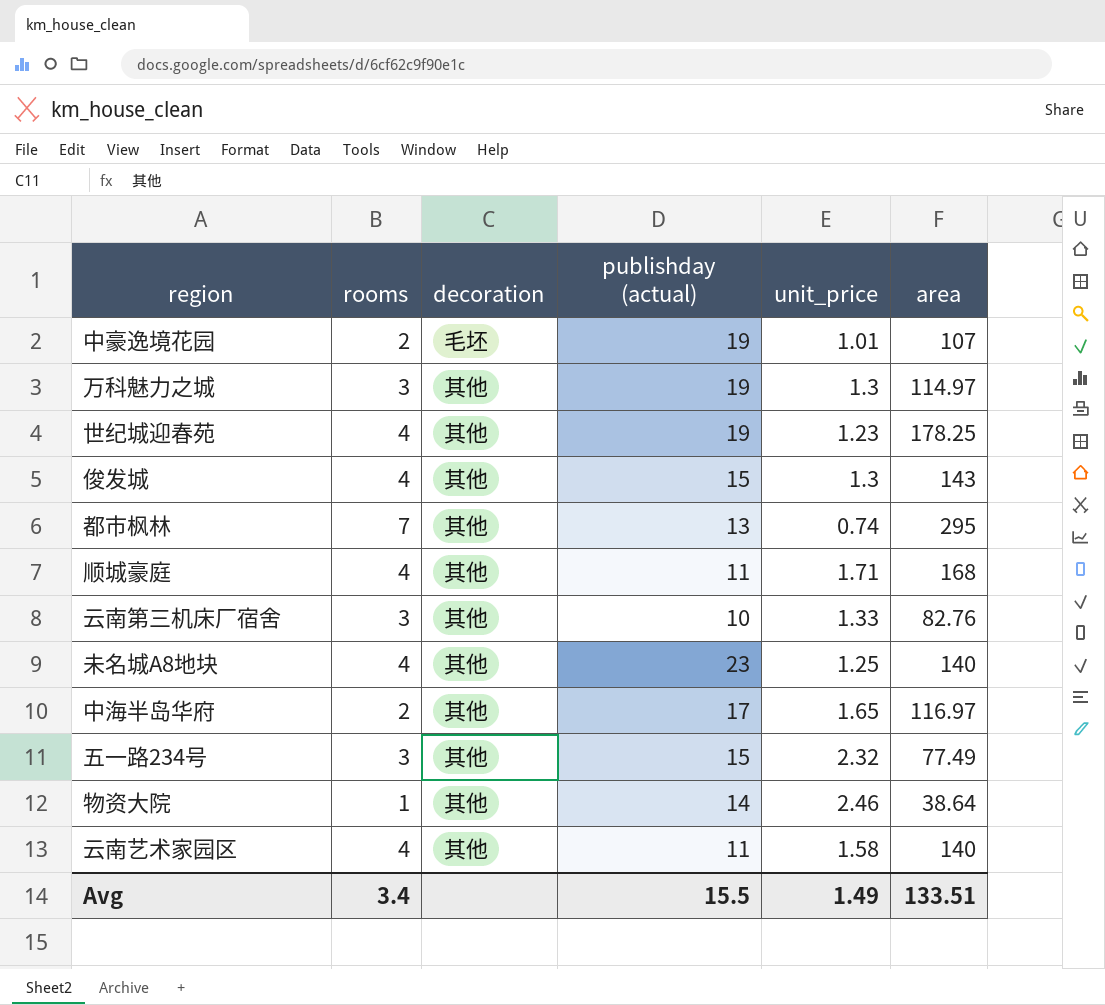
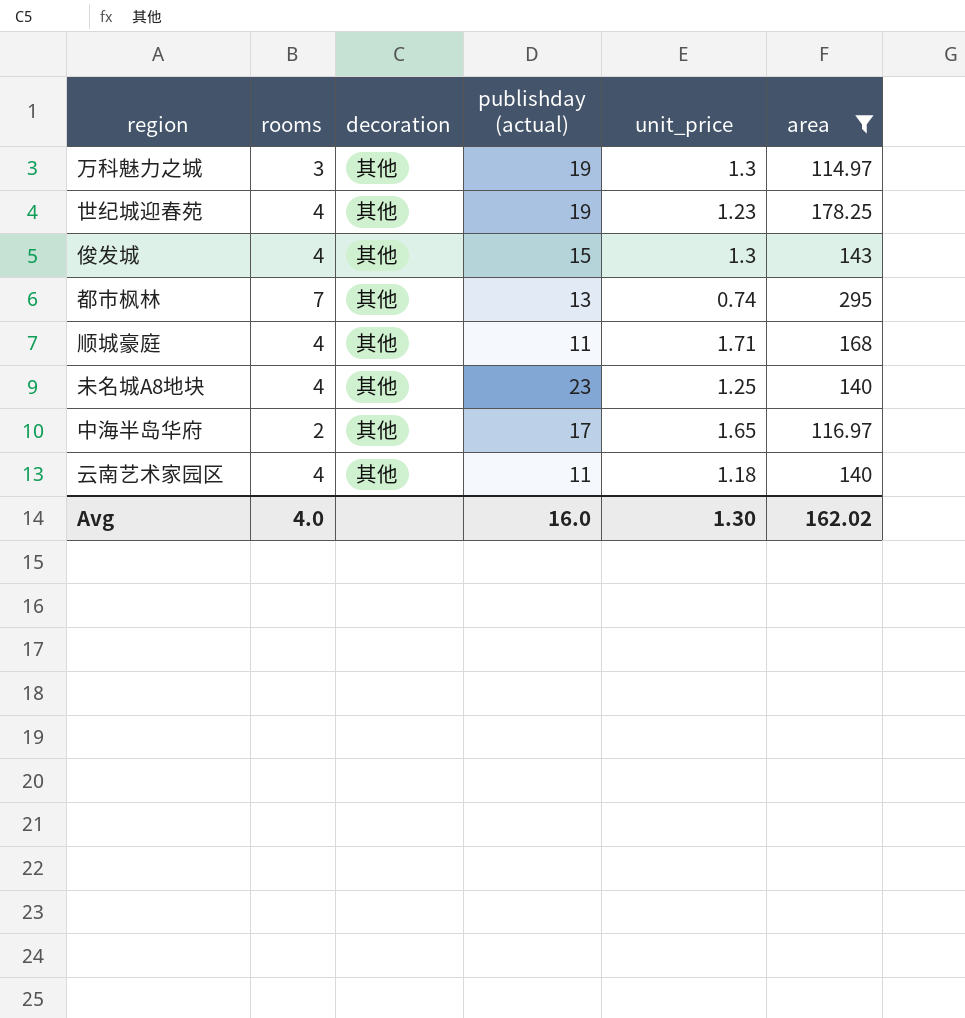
filter: none -> area >= 114.97
云南艺术家园区 | unit_price: 1.58 -> 1.18
Avg | rooms: 3.4 -> 4.0
Avg | publishday (actual): 15.5 -> 16.0
Avg | unit_price: 1.49 -> 1.30
Avg | area: 133.51 -> 162.02

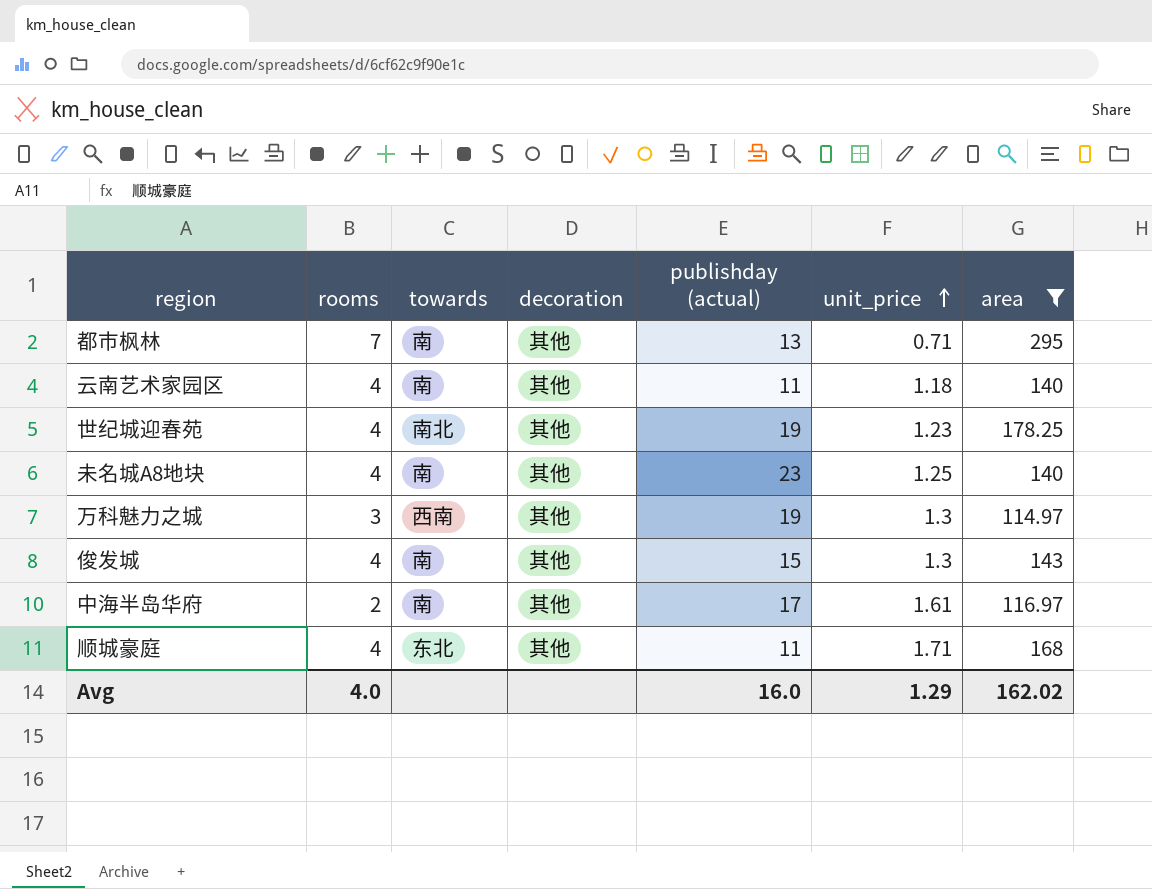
row order: none -> unit_price ascending
column towards | position: none -> 3
都市枫林 | unit_price: 0.74 -> 0.71
中海半岛华府 | unit_price: 1.65 -> 1.61
Avg | unit_price: 1.30 -> 1.29

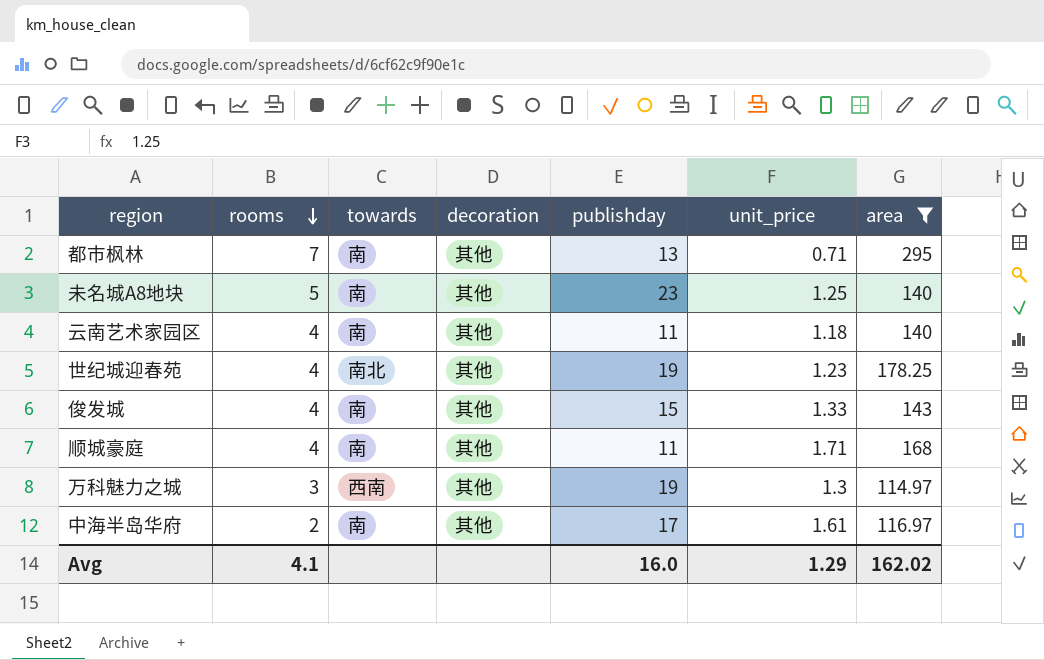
row order: unit_price ascending -> rooms descending
column name: publishday (actual) -> publishday
未名城A8地块 | rooms: 4 -> 5
俊发城 | unit_price: 1.3 -> 1.33
顺城豪庭 | towards: 东北 -> 南
Avg | rooms: 4.0 -> 4.1

